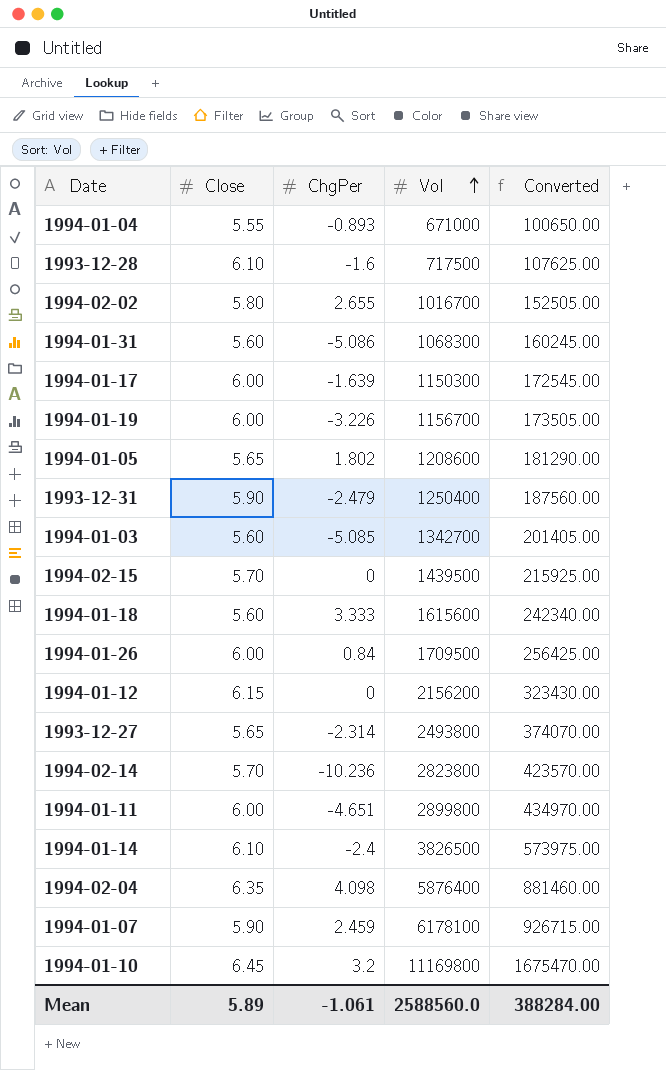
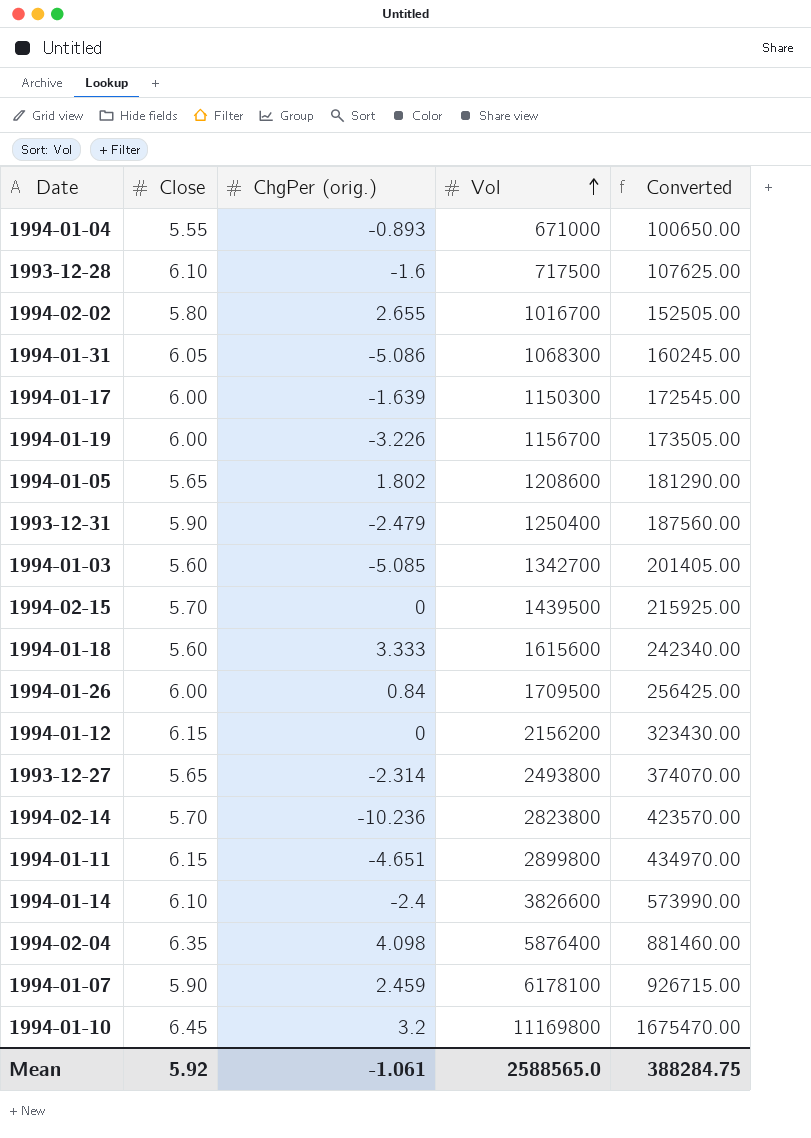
column name: ChgPer -> ChgPer (orig.)
1994-01-31 | Close: 5.60 -> 6.05
1994-01-11 | Close: 6.00 -> 6.15
1994-01-14 | Vol: 3826500 -> 3826600
1994-01-14 | Converted: 573975.00 -> 573990.00
Mean | Close: 5.89 -> 5.92
Mean | Vol: 2588560.0 -> 2588565.0
Mean | Converted: 388284.00 -> 388284.75

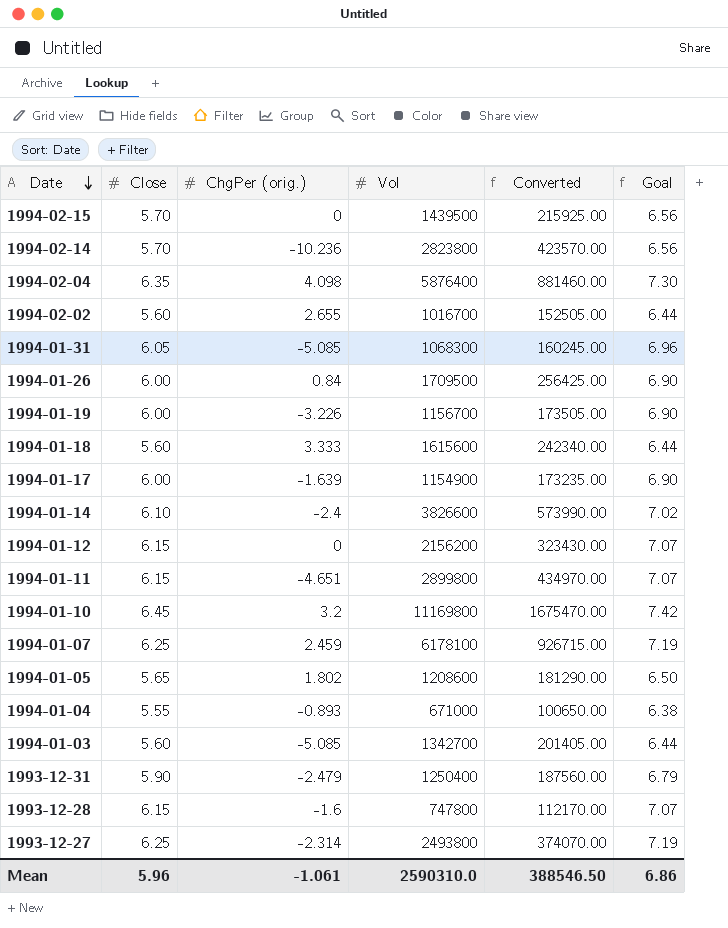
row order: Vol ascending -> Date descending
column Goal | formula: none -> [Close] * 1.15
1994-02-02 | Close: 5.80 -> 5.60
1994-01-31 | ChgPer (orig.): -5.086 -> -5.085
1994-01-17 | Vol: 1150300 -> 1154900
1994-01-17 | Converted: 172545.00 -> 173235.00
1994-01-07 | Close: 5.90 -> 6.25
1993-12-28 | Close: 6.10 -> 6.15
1993-12-28 | Vol: 717500 -> 747800
1993-12-28 | Converted: 107625.00 -> 112170.00
1993-12-27 | Close: 5.65 -> 6.25
Mean | Close: 5.92 -> 5.96
Mean | Vol: 2588565.0 -> 2590310.0
Mean | Converted: 388284.75 -> 388546.50

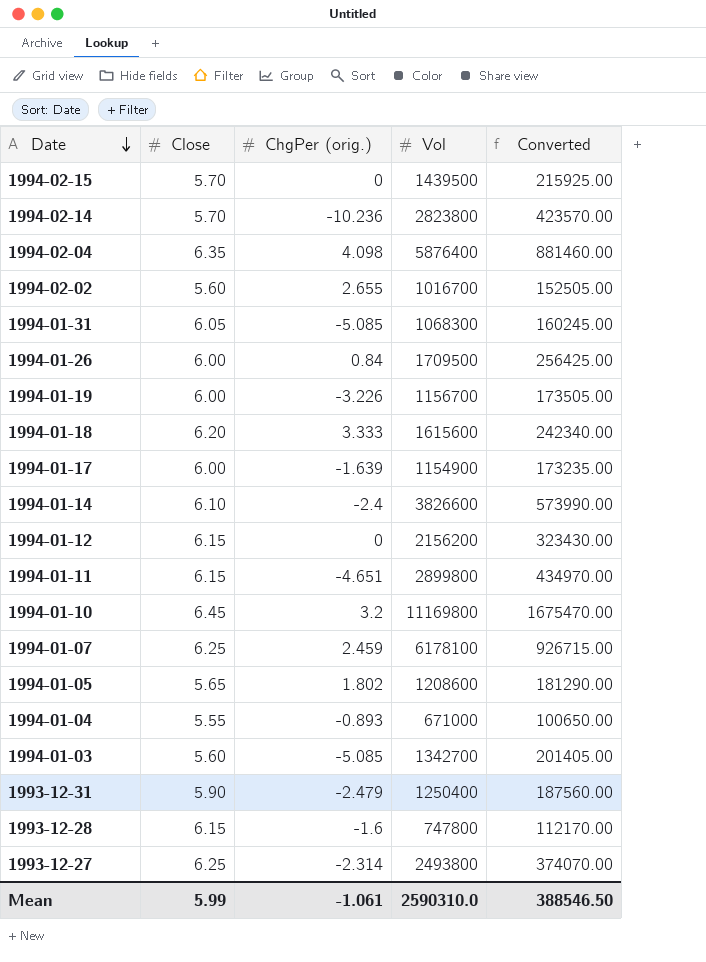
column Goal | formula: [Close] * 1.15 -> none
1994-01-18 | Close: 5.60 -> 6.20
Mean | Close: 5.96 -> 5.99

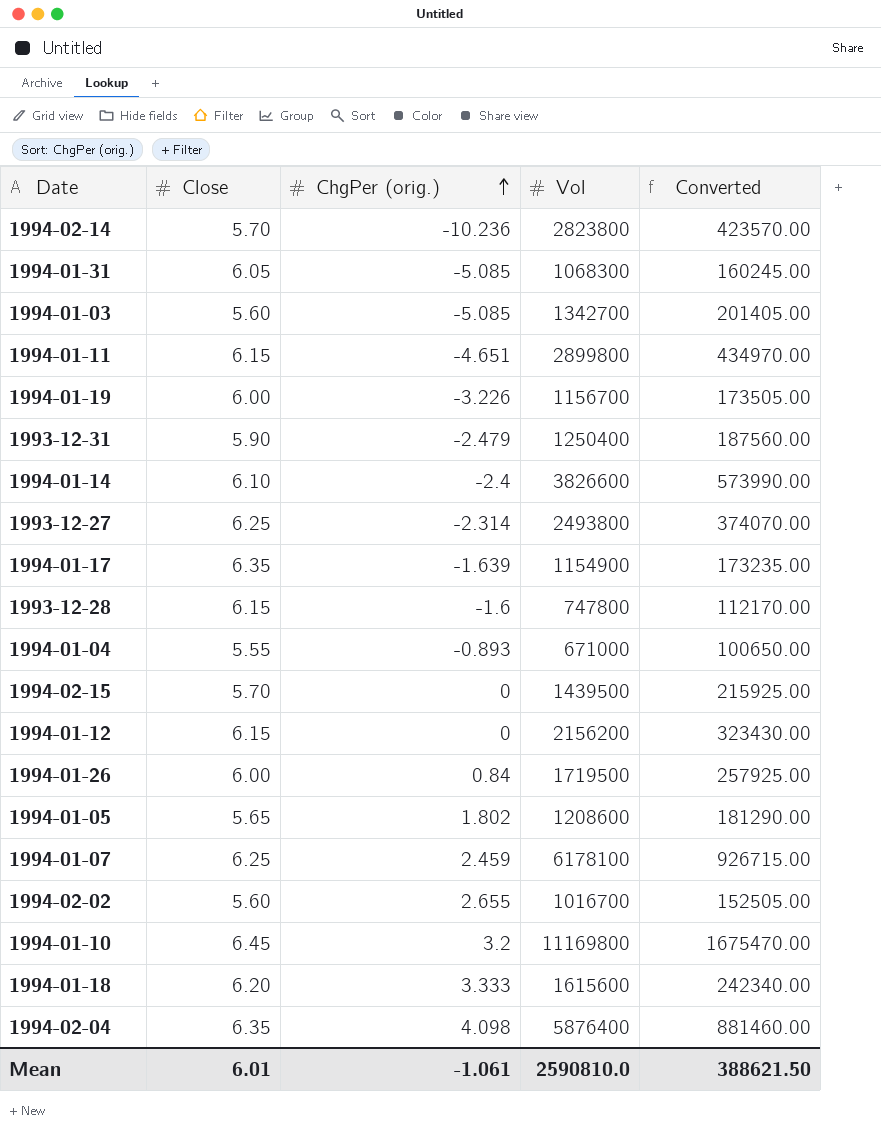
row order: Date descending -> ChgPer (orig.) ascending
1994-01-17 | Close: 6.00 -> 6.35
1994-01-26 | Vol: 1709500 -> 1719500
1994-01-26 | Converted: 256425.00 -> 257925.00
Mean | Close: 5.99 -> 6.01
Mean | Vol: 2590310.0 -> 2590810.0
Mean | Converted: 388546.50 -> 388621.50

